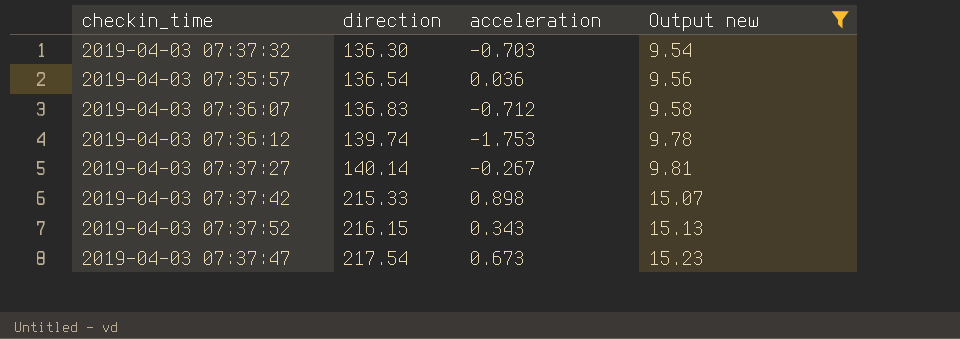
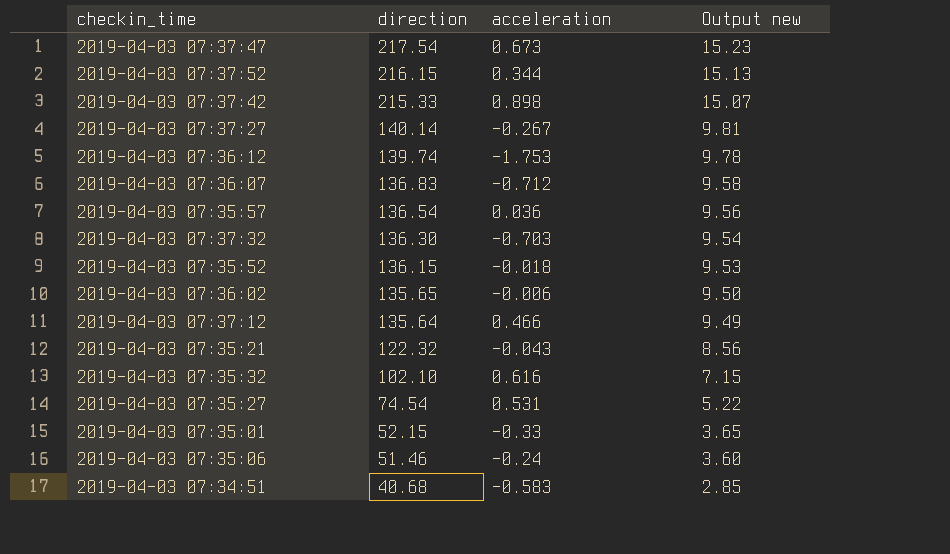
filter: Output new >= 9.54 -> none
row order: direction ascending -> direction descending
2019-04-03 07:37:52 | acceleration: 0.343 -> 0.344

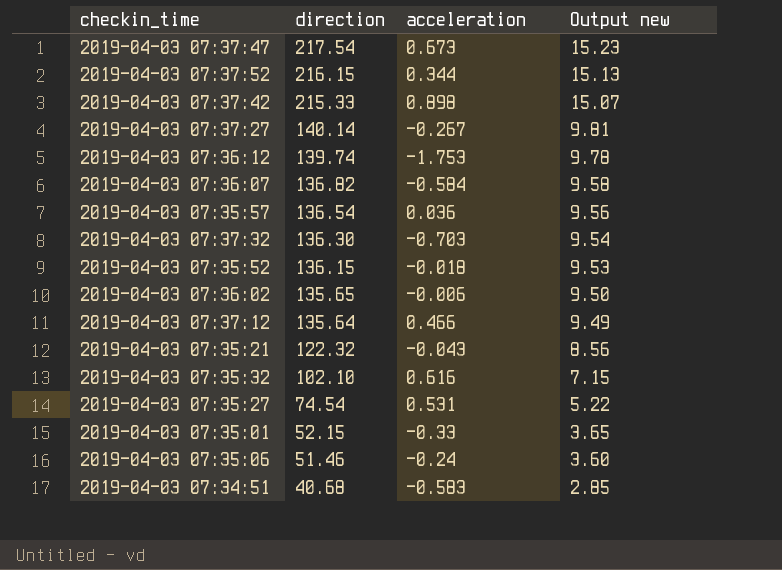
2019-04-03 07:36:07 | direction: 136.83 -> 136.82
2019-04-03 07:36:07 | acceleration: -0.712 -> -0.584

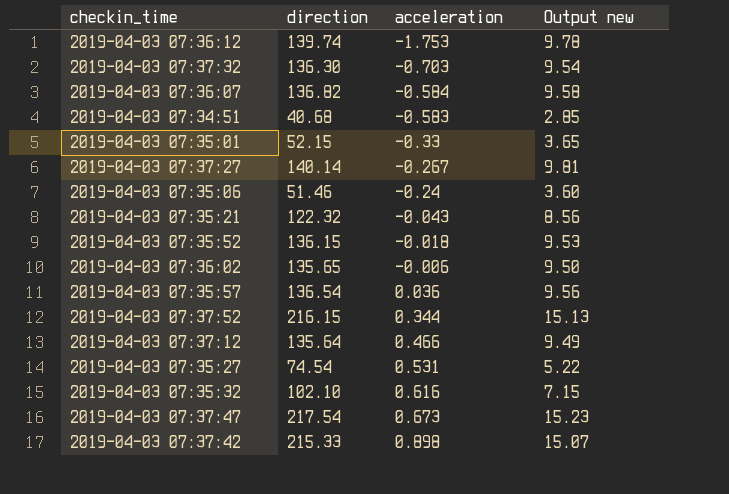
row order: direction descending -> acceleration ascending

